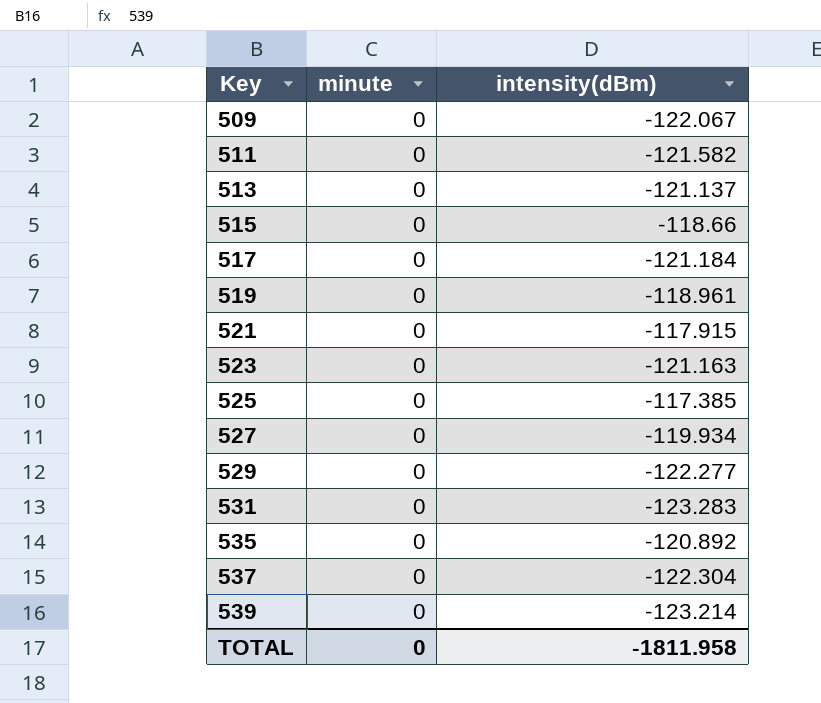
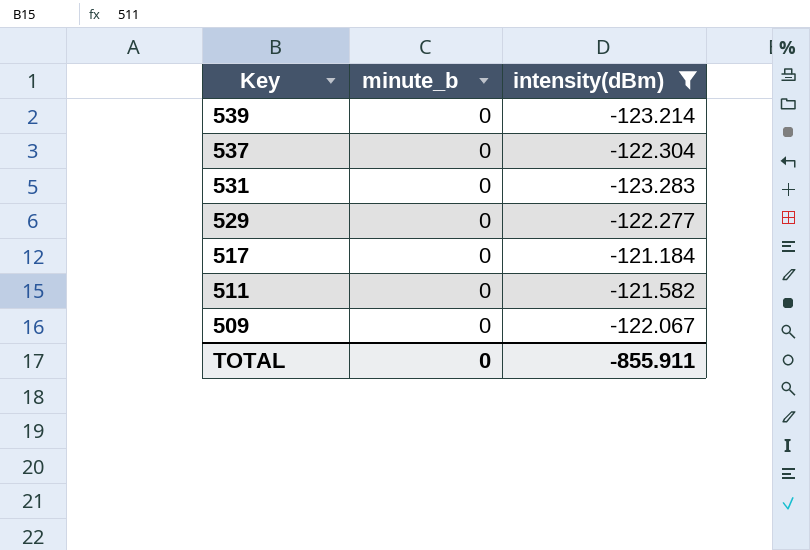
filter: none -> intensity(dBm) <= -121.184
row order: Key ascending -> Key descending
column name: minute -> minute_b
TOTAL | intensity(dBm): -1811.958 -> -855.911

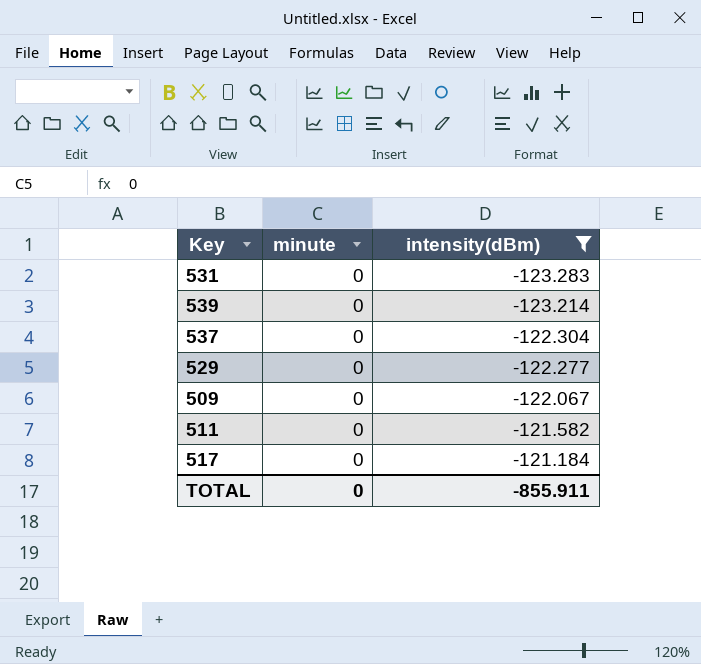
row order: Key descending -> intensity(dBm) ascending
column name: minute_b -> minute

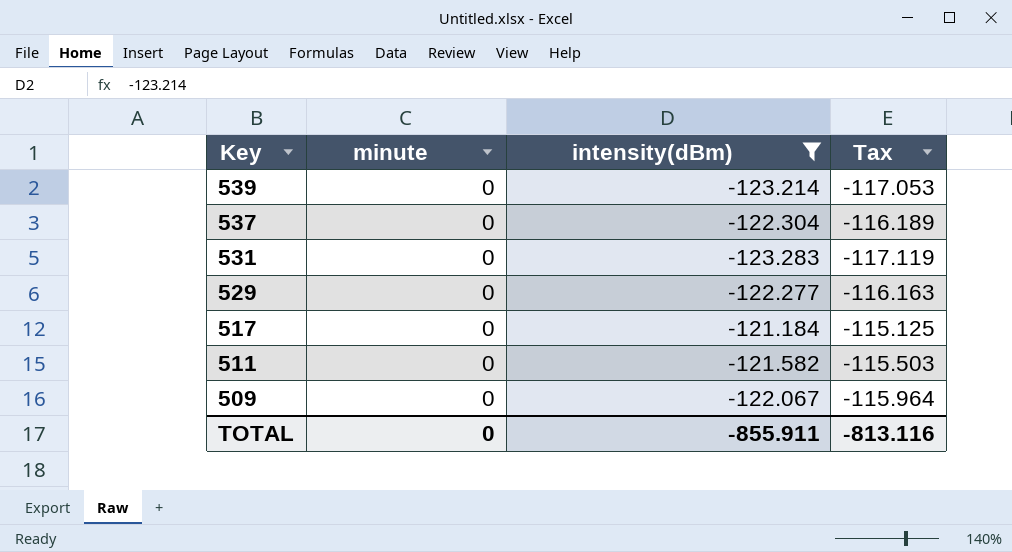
row order: intensity(dBm) ascending -> Key descending
column Tax | formula: none -> [intensity(dBm)] * 0.95

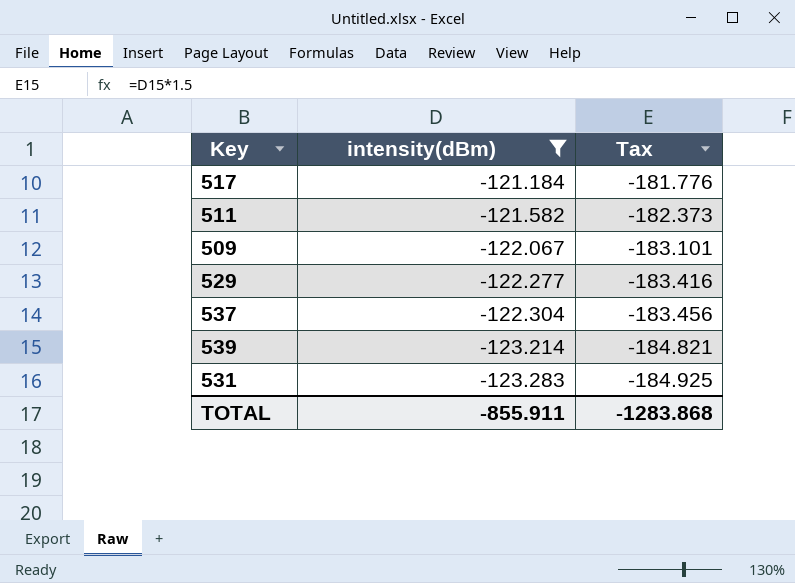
row order: Key descending -> intensity(dBm) descending
column minute | position: 2 -> none
column Tax | formula: [intensity(dBm)] * 0.95 -> [intensity(dBm)] * 1.5
TOTAL | Tax: -813.116 -> -1283.868

